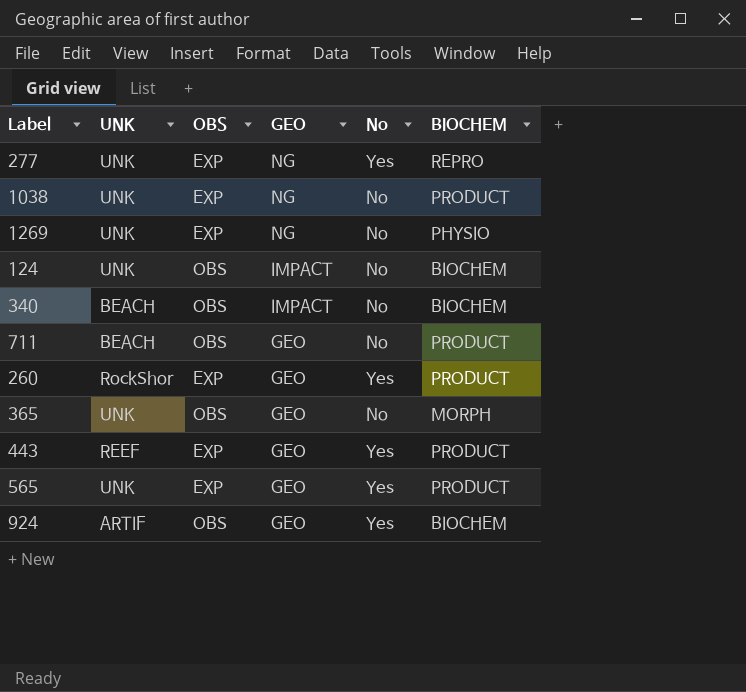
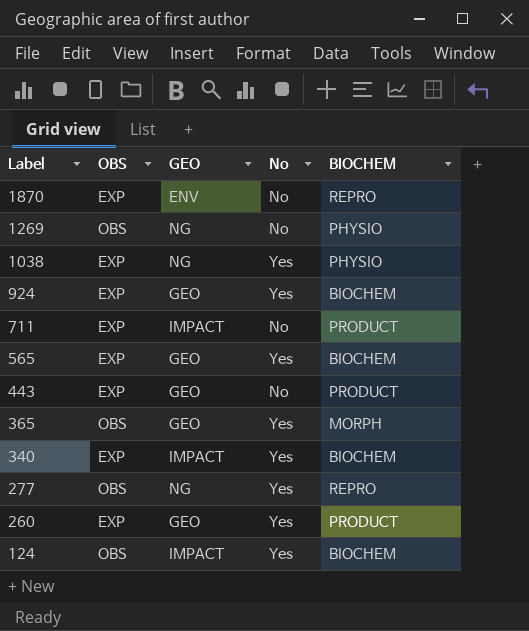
row order: GEO descending -> Label descending
column UNK | position: 2 -> none
row 1870: none -> EXP | ENV | No | REPRO
1269 | OBS: EXP -> OBS
1038 | No: No -> Yes
1038 | BIOCHEM: PRODUCT -> PHYSIO
924 | OBS: OBS -> EXP
711 | OBS: OBS -> EXP
711 | GEO: GEO -> IMPACT
565 | BIOCHEM: PRODUCT -> BIOCHEM
443 | No: Yes -> No
365 | No: No -> Yes
340 | OBS: OBS -> EXP
340 | No: No -> Yes
277 | OBS: EXP -> OBS
124 | No: No -> Yes

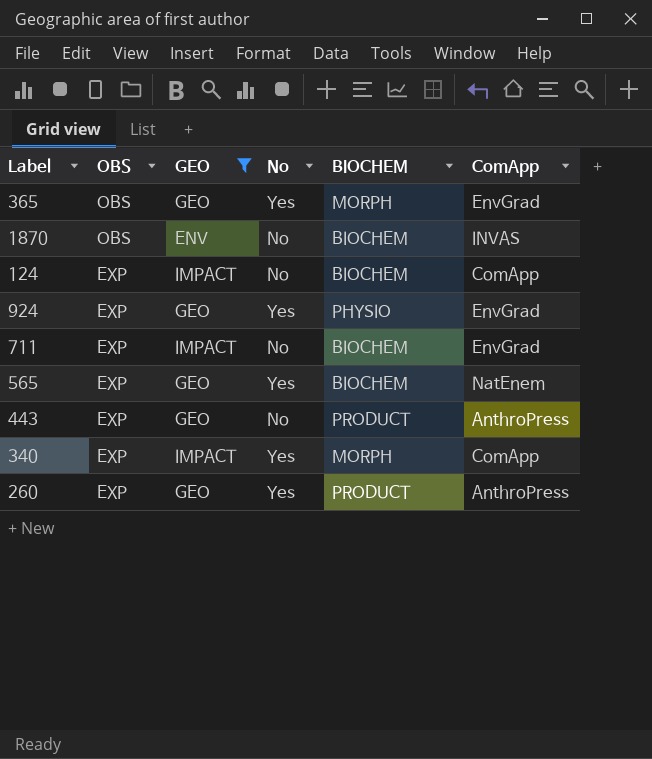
filter: none -> GEO != NG
row order: Label descending -> OBS descending
column ComApp | position: none -> 6
1870 | OBS: EXP -> OBS
1870 | BIOCHEM: REPRO -> BIOCHEM
124 | OBS: OBS -> EXP
124 | No: Yes -> No
924 | BIOCHEM: BIOCHEM -> PHYSIO
711 | BIOCHEM: PRODUCT -> BIOCHEM
340 | BIOCHEM: BIOCHEM -> MORPH

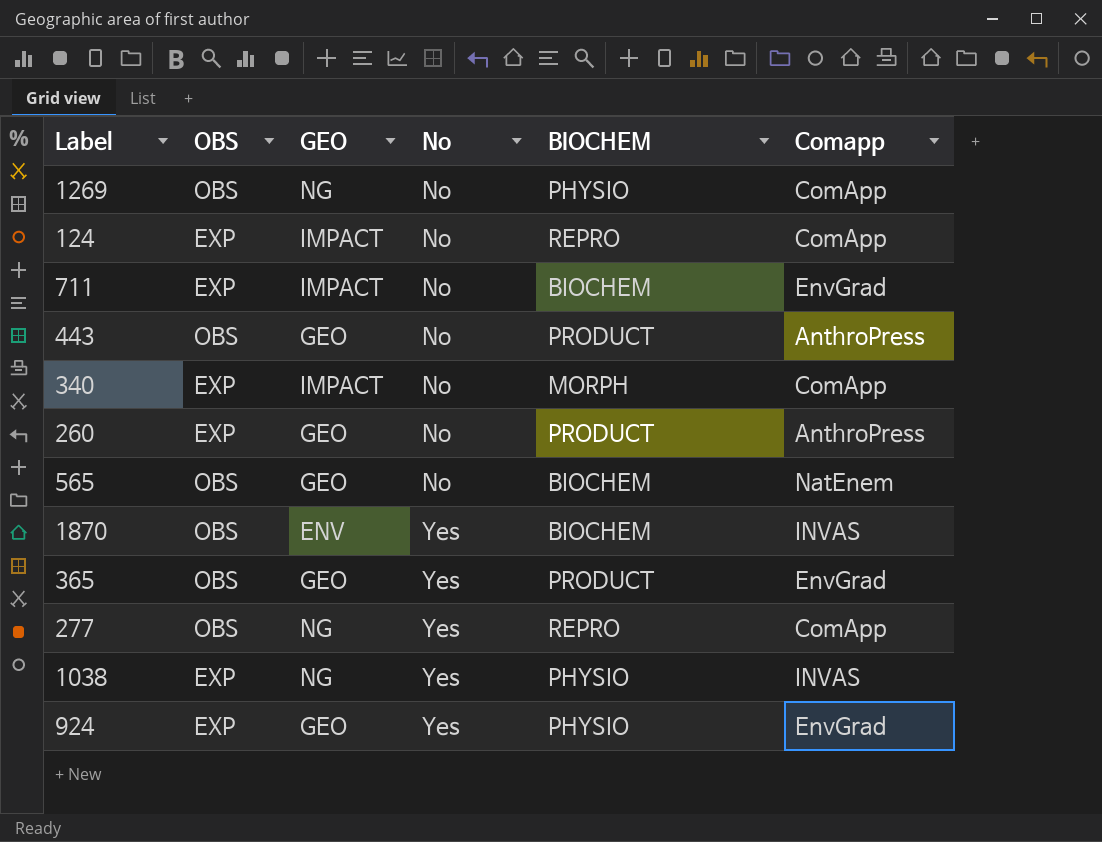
filter: GEO != NG -> none
row order: OBS descending -> No ascending
column name: ComApp -> Comapp
124 | BIOCHEM: BIOCHEM -> REPRO
443 | OBS: EXP -> OBS
340 | No: Yes -> No
260 | No: Yes -> No
565 | OBS: EXP -> OBS
565 | No: Yes -> No
1870 | No: No -> Yes
365 | BIOCHEM: MORPH -> PRODUCT

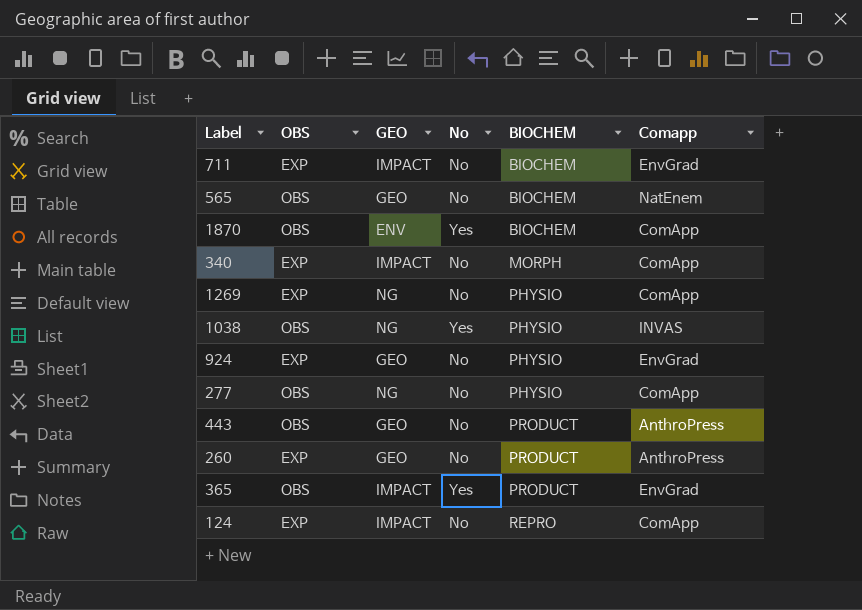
row order: No ascending -> BIOCHEM ascending
1870 | Comapp: INVAS -> ComApp
1269 | OBS: OBS -> EXP
1038 | OBS: EXP -> OBS
924 | No: Yes -> No
277 | No: Yes -> No
277 | BIOCHEM: REPRO -> PHYSIO
365 | GEO: GEO -> IMPACT

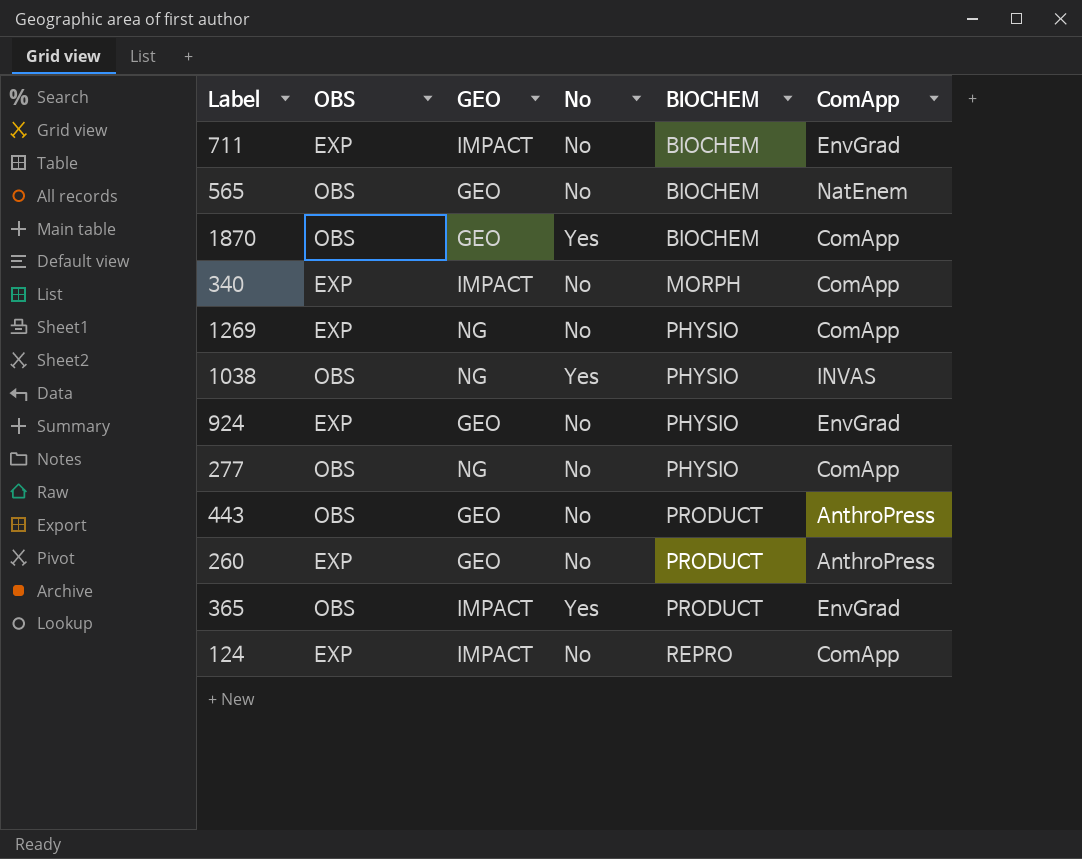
column name: Comapp -> ComApp
1870 | GEO: ENV -> GEO

